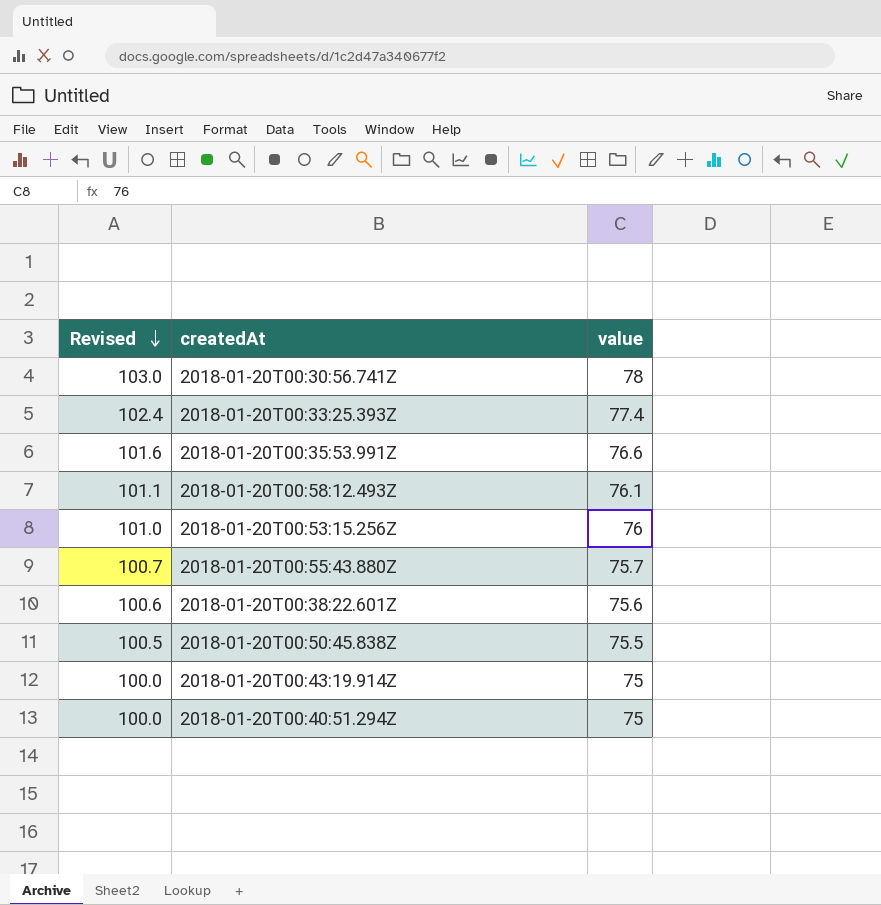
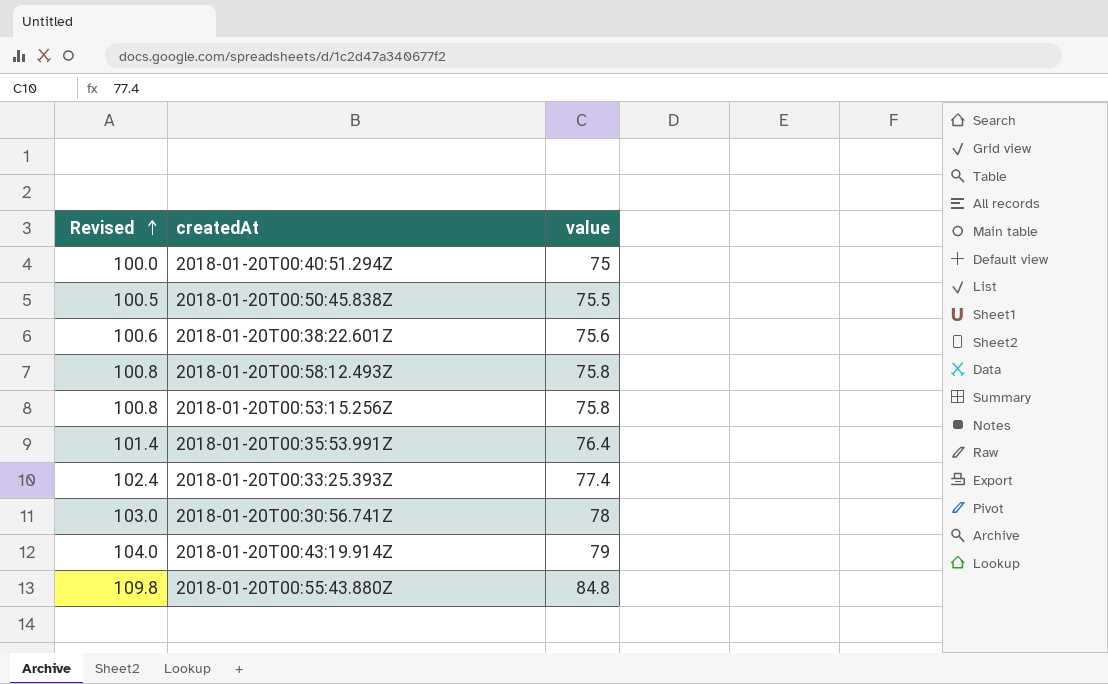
row order: Revised descending -> Revised ascending
2018-01-20T00:58:12.493Z | Revised: 101.1 -> 100.8
2018-01-20T00:58:12.493Z | value: 76.1 -> 75.8
2018-01-20T00:53:15.256Z | Revised: 101.0 -> 100.8
2018-01-20T00:53:15.256Z | value: 76 -> 75.8
2018-01-20T00:35:53.991Z | Revised: 101.6 -> 101.4
2018-01-20T00:35:53.991Z | value: 76.6 -> 76.4
2018-01-20T00:43:19.914Z | Revised: 100.0 -> 104.0
2018-01-20T00:43:19.914Z | value: 75 -> 79
2018-01-20T00:55:43.880Z | Revised: 100.7 -> 109.8
2018-01-20T00:55:43.880Z | value: 75.7 -> 84.8

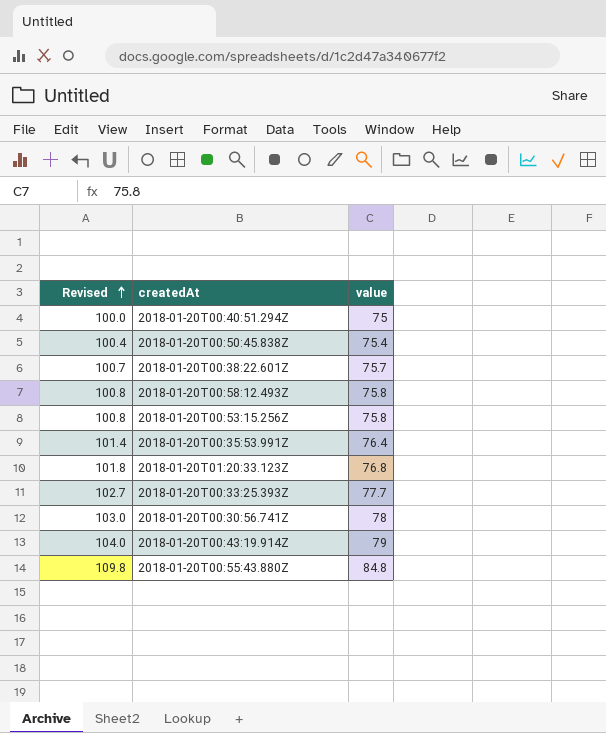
2018-01-20T00:50:45.838Z | Revised: 100.5 -> 100.4
2018-01-20T00:50:45.838Z | value: 75.5 -> 75.4
2018-01-20T00:38:22.601Z | Revised: 100.6 -> 100.7
2018-01-20T00:38:22.601Z | value: 75.6 -> 75.7
row 2018-01-20T01:20:33.123Z: none -> 101.8 | 76.8
2018-01-20T00:33:25.393Z | Revised: 102.4 -> 102.7
2018-01-20T00:33:25.393Z | value: 77.4 -> 77.7

